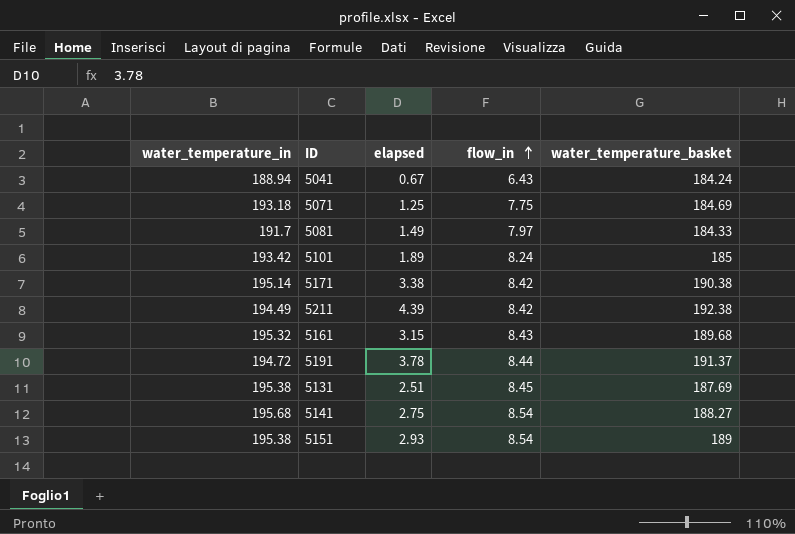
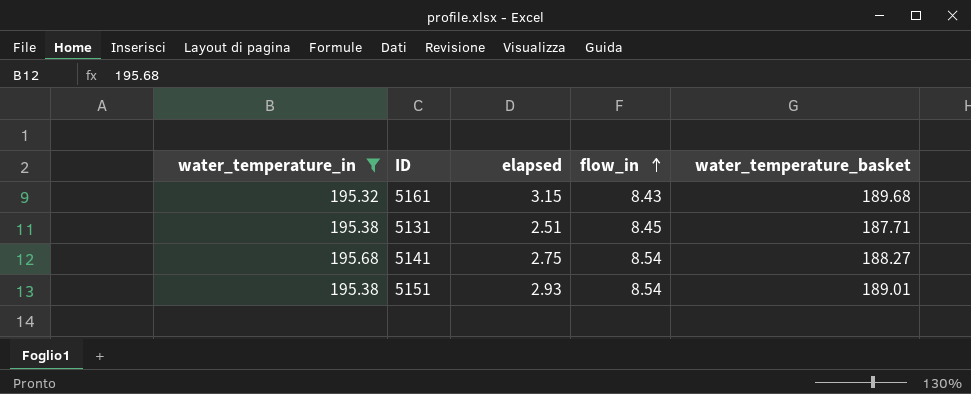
filter: none -> water_temperature_in >= 195.32
5131 | water_temperature_basket: 187.69 -> 187.71
5151 | water_temperature_basket: 189 -> 189.01

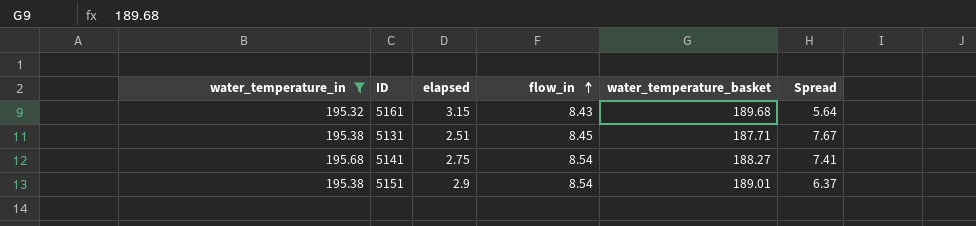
column Spread | formula: none -> [water_temperature_in] - [water_temperature_basket]
5151 | elapsed: 2.93 -> 2.9

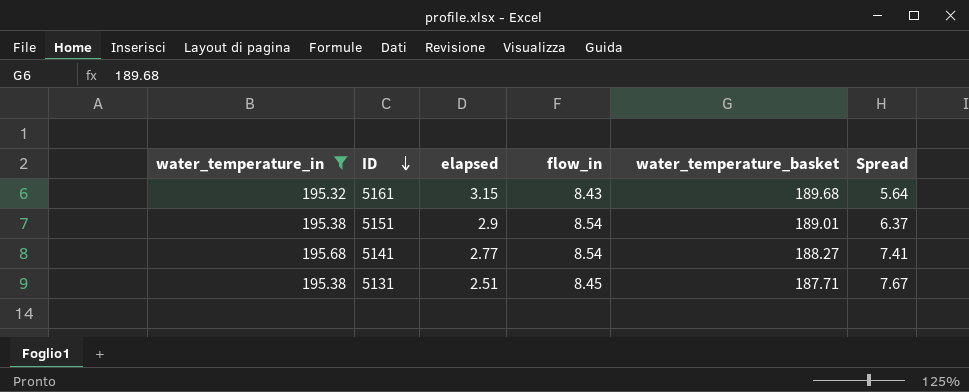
row order: flow_in ascending -> ID descending
5141 | elapsed: 2.75 -> 2.77

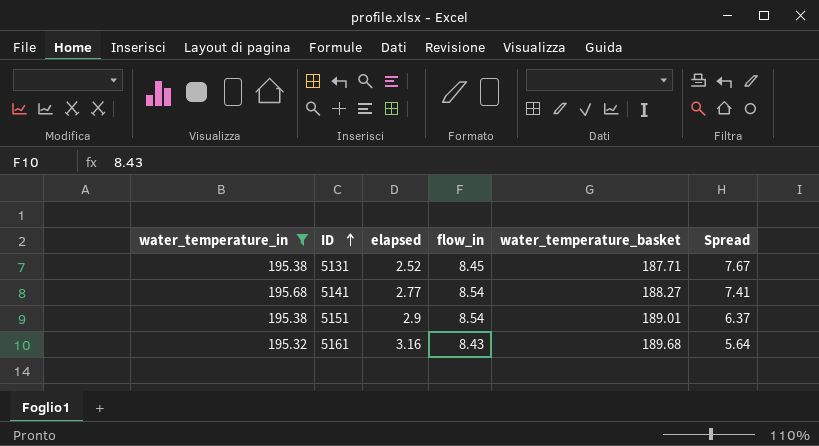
row order: ID descending -> ID ascending
5131 | elapsed: 2.51 -> 2.52
5161 | elapsed: 3.15 -> 3.16

